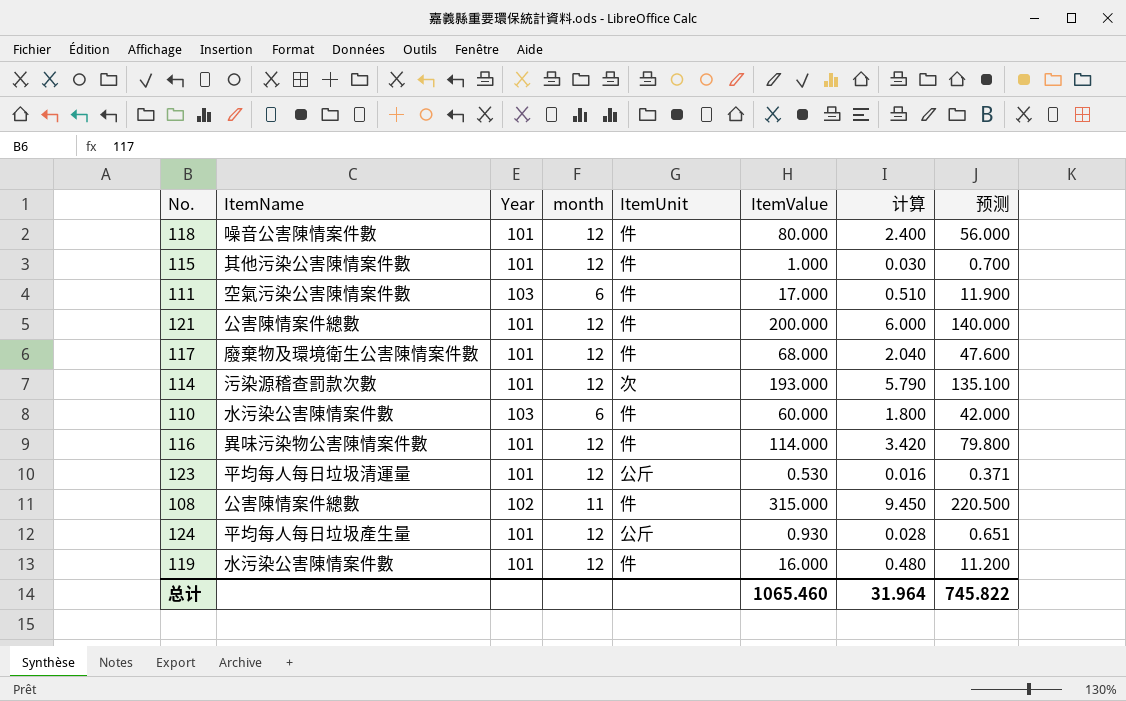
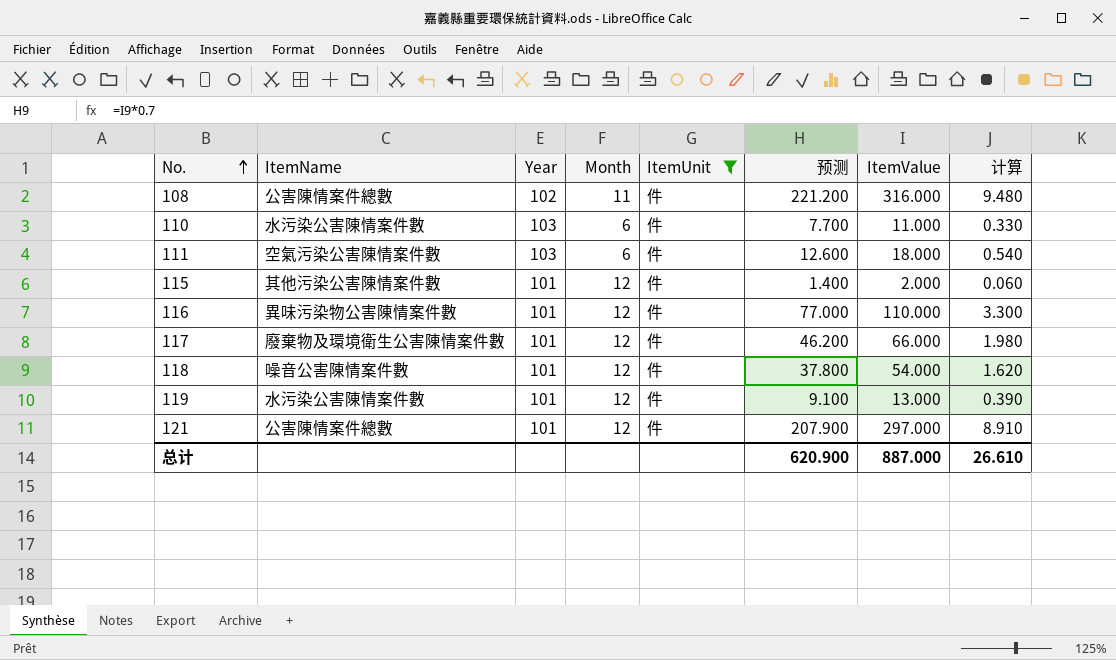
filter: none -> ItemUnit = 件
row order: none -> No. ascending
column name: month -> Month
column 预测 | position: 8 -> 6
108 | 预测: 220.500 -> 221.200
108 | ItemValue: 315.000 -> 316.000
108 | 计算: 9.450 -> 9.480
110 | 预测: 42.000 -> 7.700
110 | ItemValue: 60.000 -> 11.000
110 | 计算: 1.800 -> 0.330
111 | 预测: 11.900 -> 12.600
111 | ItemValue: 17.000 -> 18.000
111 | 计算: 0.510 -> 0.540
115 | 预测: 0.700 -> 1.400
115 | ItemValue: 1.000 -> 2.000
115 | 计算: 0.030 -> 0.060
116 | 预测: 79.800 -> 77.000
116 | ItemValue: 114.000 -> 110.000
116 | 计算: 3.420 -> 3.300
117 | 预测: 47.600 -> 46.200
117 | ItemValue: 68.000 -> 66.000
117 | 计算: 2.040 -> 1.980
118 | 预测: 56.000 -> 37.800
118 | ItemValue: 80.000 -> 54.000
118 | 计算: 2.400 -> 1.620
119 | 预测: 11.200 -> 9.100
119 | ItemValue: 16.000 -> 13.000
119 | 计算: 0.480 -> 0.390
121 | 预测: 140.000 -> 207.900
121 | ItemValue: 200.000 -> 297.000
121 | 计算: 6.000 -> 8.910
总计 | 预测: 745.822 -> 620.900
总计 | ItemValue: 1065.460 -> 887.000
总计 | 计算: 31.964 -> 26.610

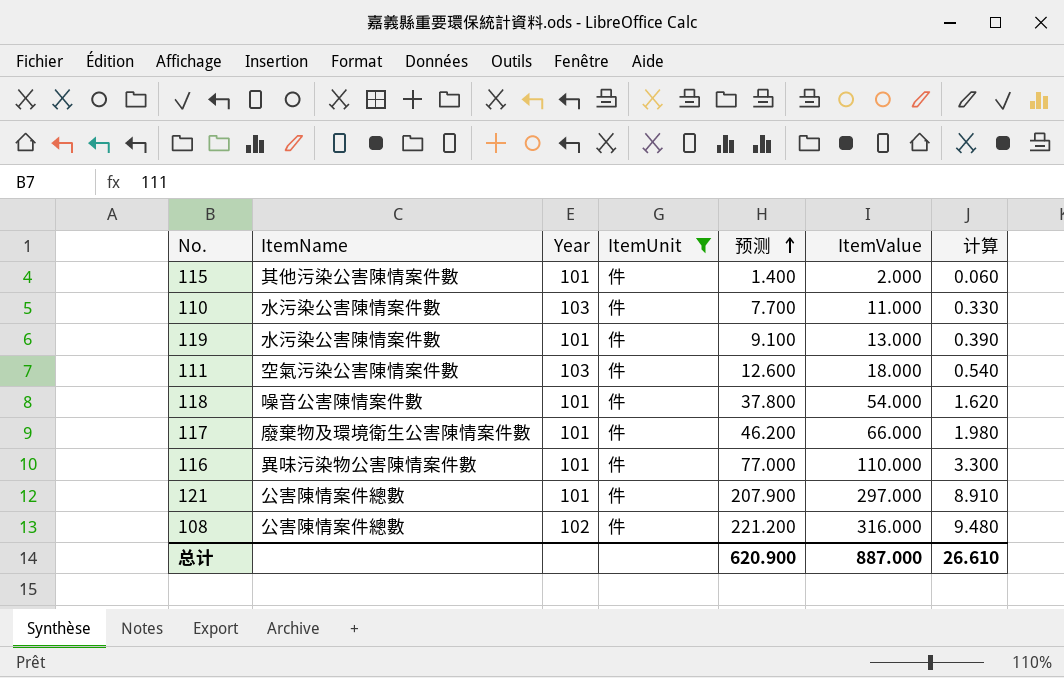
row order: No. ascending -> 预测 ascending
column Month | position: 4 -> none

